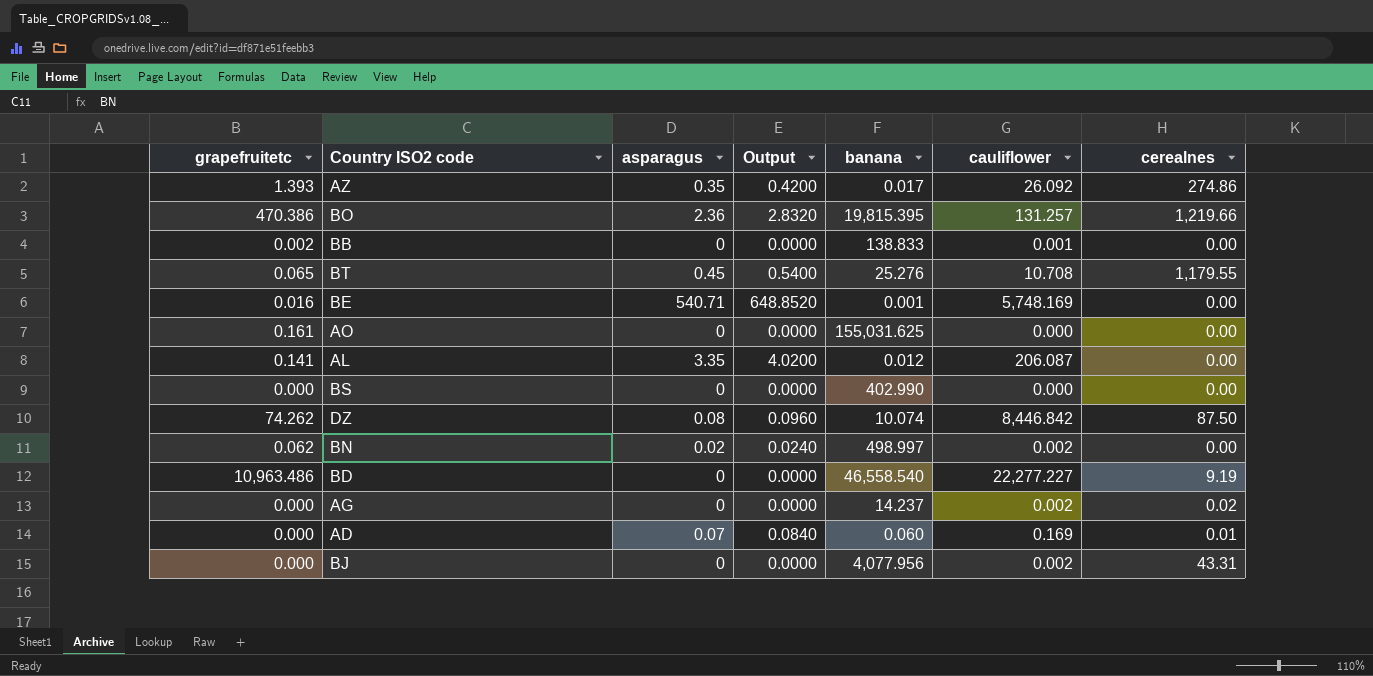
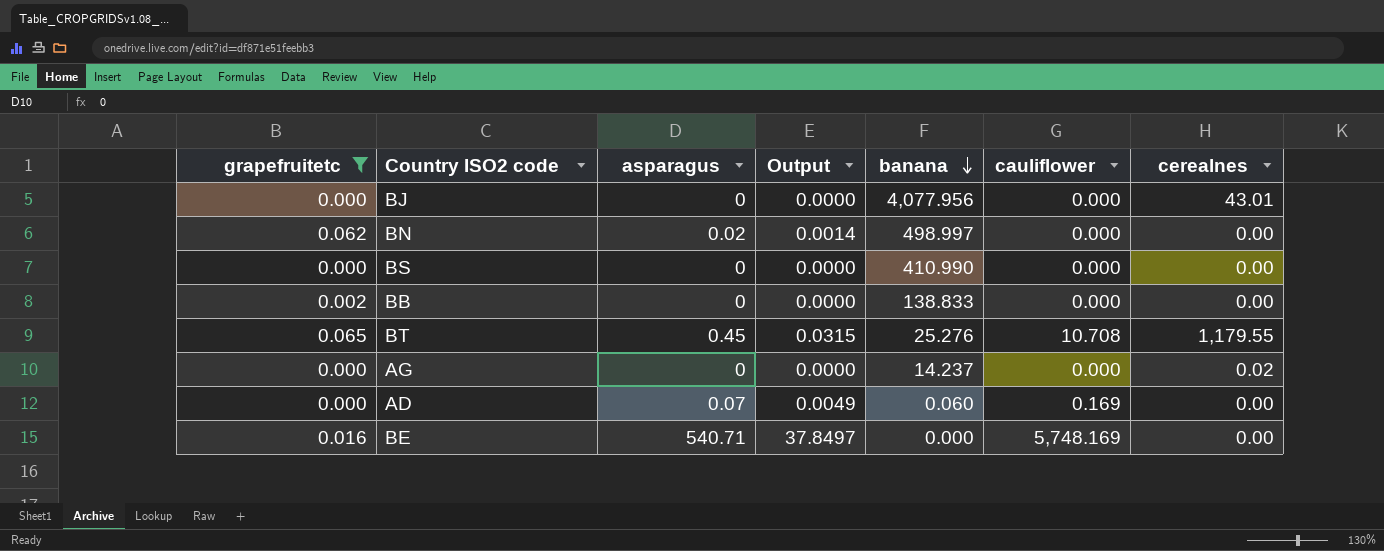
filter: none -> grapefruitetc <= 0.065
row order: none -> banana descending
column Output | formula: [asparagus] * 1.2 -> [asparagus] * 0.07
BJ | cauliflower: 0.002 -> 0.000
BJ | cerealnes: 43.31 -> 43.01
BN | cauliflower: 0.002 -> 0.000
BS | banana: 402.990 -> 410.990
BB | cauliflower: 0.001 -> 0.000
AG | cauliflower: 0.002 -> 0.000
AD | cerealnes: 0.01 -> 0.00
BE | banana: 0.001 -> 0.000

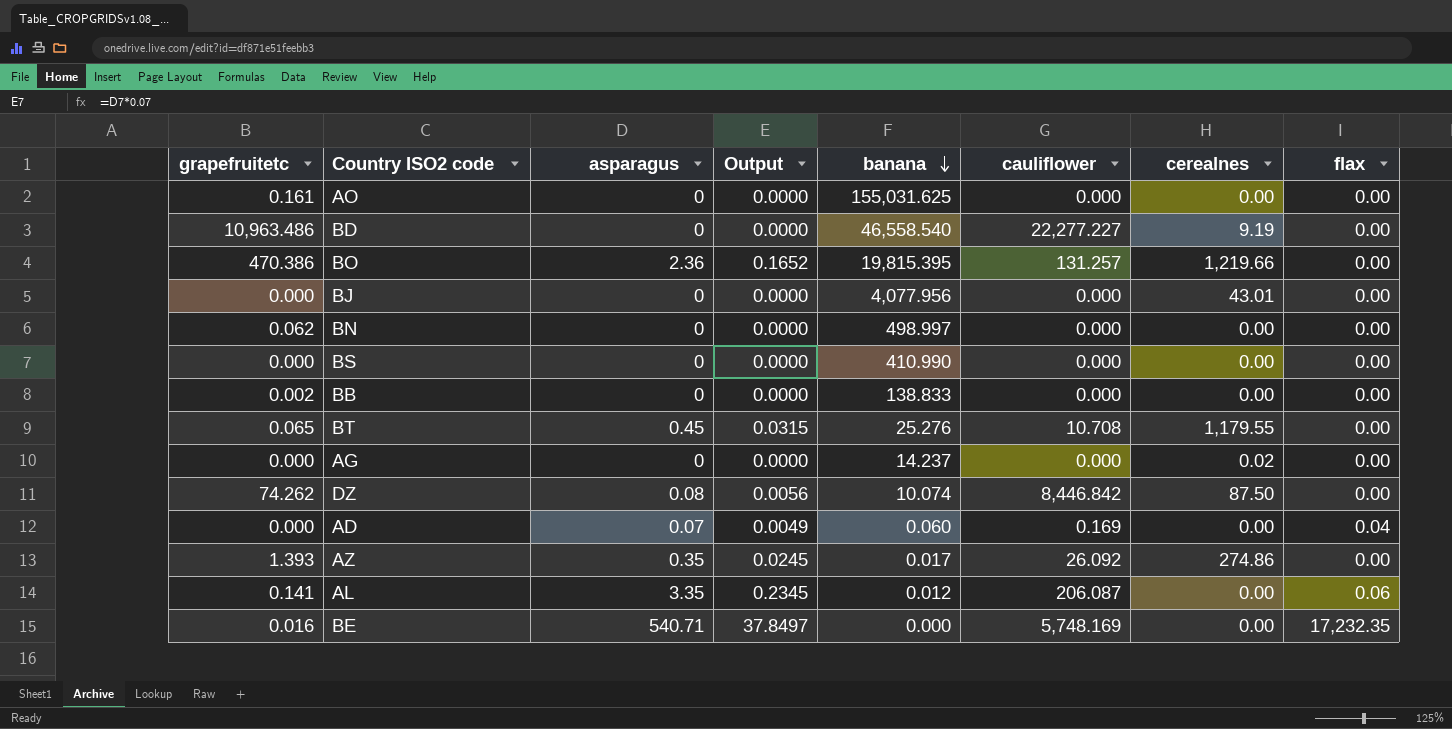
filter: grapefruitetc <= 0.065 -> none
column flax | position: none -> 8
BN | asparagus: 0.02 -> 0
BN | Output: 0.0014 -> 0.0000

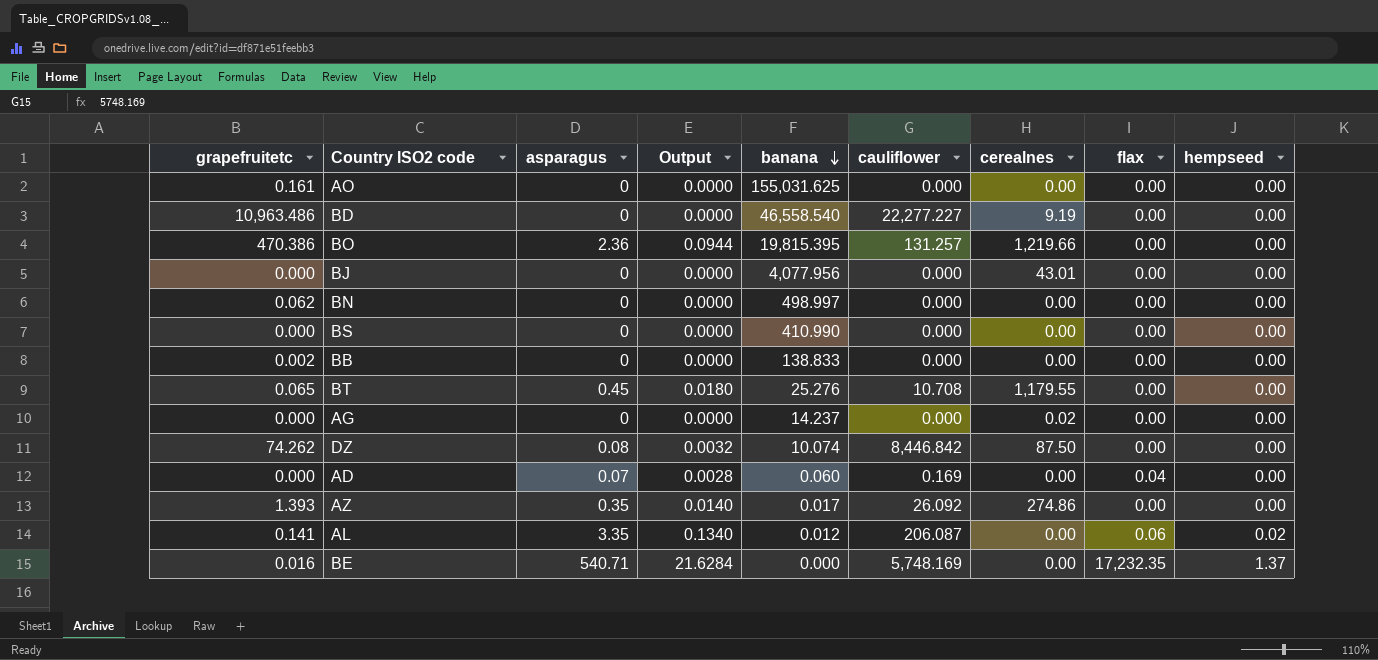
column Output | formula: [asparagus] * 0.07 -> [asparagus] * 0.04
column hempseed | position: none -> 9

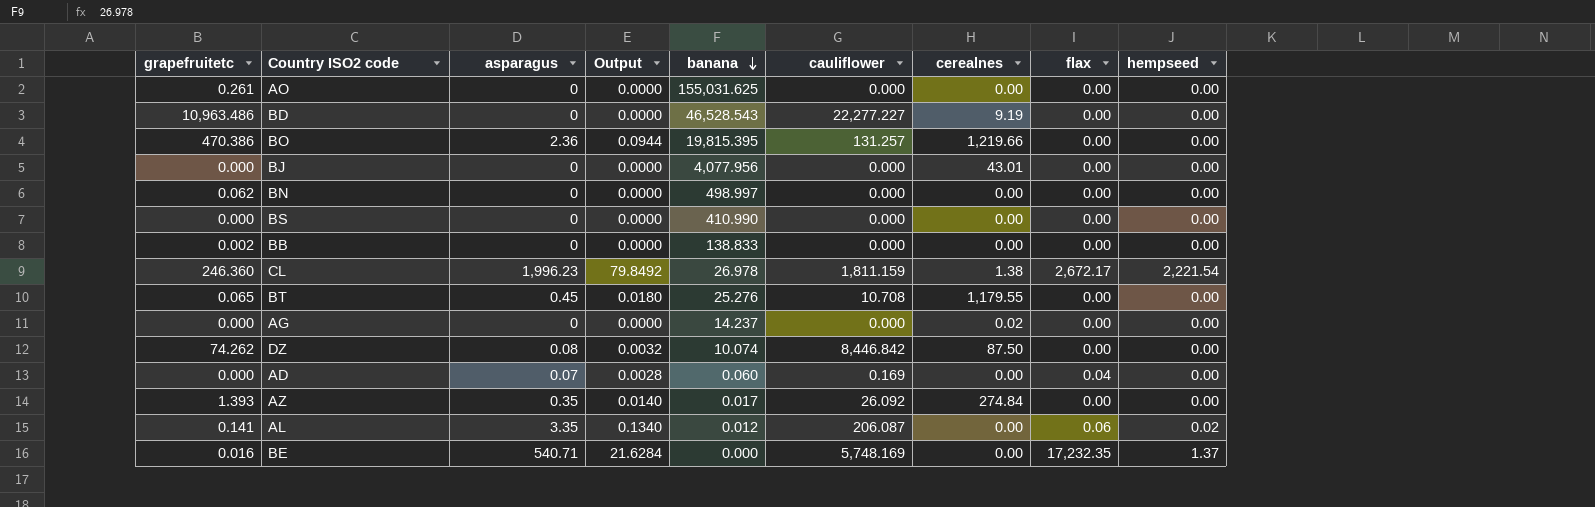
AO | grapefruitetc: 0.161 -> 0.261
BD | banana: 46,558.540 -> 46,528.543
row CL: none -> 246.360 | 1,996.23 | 79.8492 | 26.978 | 1,811.159 | 1.38 | 2,672.17 | 2,221.54
AZ | cerealnes: 274.86 -> 274.84

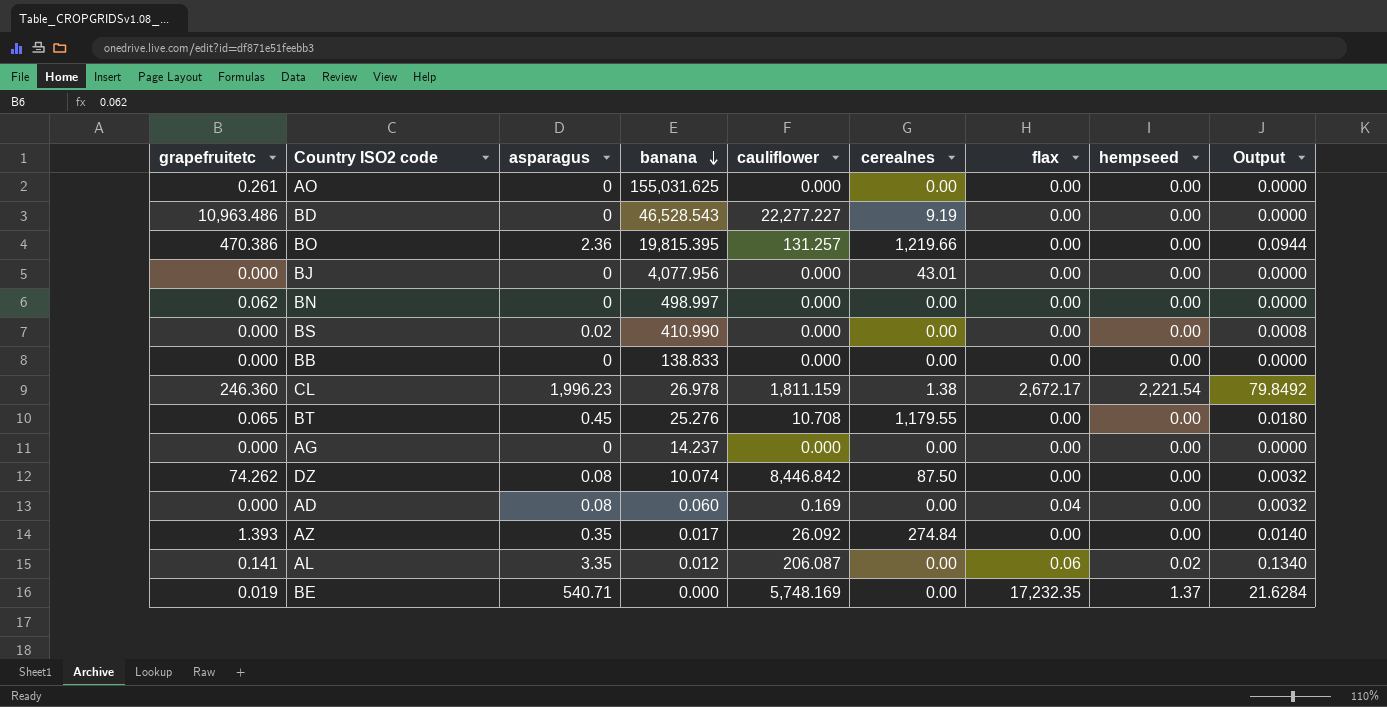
column Output | position: 4 -> 9
BS | asparagus: 0 -> 0.02
BS | Output: 0.0000 -> 0.0008
BB | grapefruitetc: 0.002 -> 0.000
AG | cerealnes: 0.02 -> 0.00
AD | asparagus: 0.07 -> 0.08
AD | Output: 0.0028 -> 0.0032
BE | grapefruitetc: 0.016 -> 0.019

